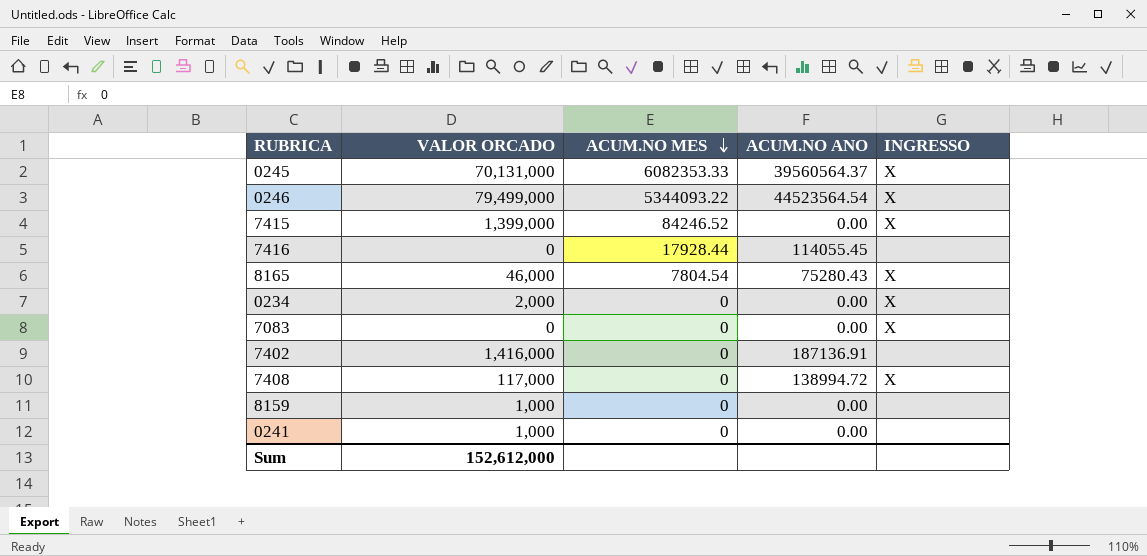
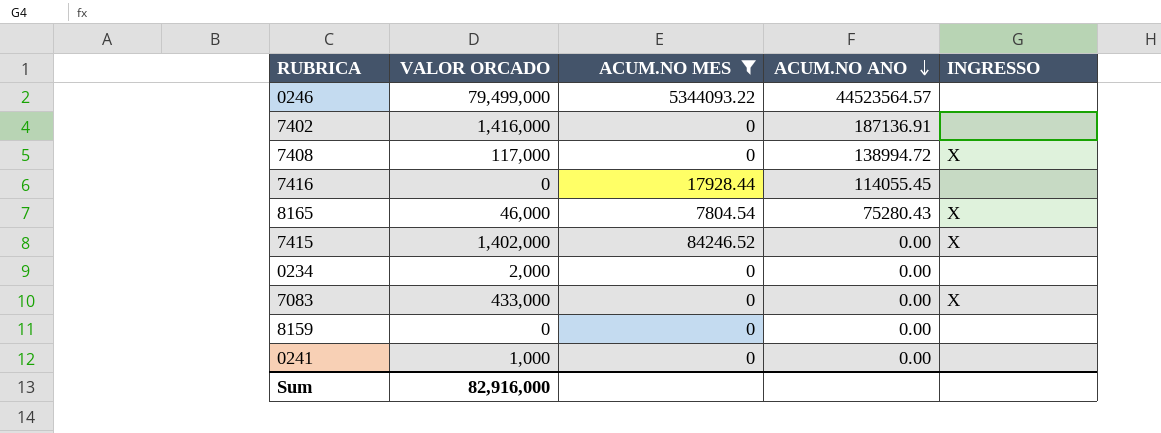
filter: none -> ACUM.NO MES != 6082353.33
row order: ACUM.NO MES descending -> ACUM.NO ANO descending
0246 | ACUM.NO ANO: 44523564.54 -> 44523564.57
0246 | INGRESSO: X -> none
7415 | VALOR ORCADO: 1,399,000 -> 1,402,000
0234 | INGRESSO: X -> none
7083 | VALOR ORCADO: 0 -> 433,000
8159 | VALOR ORCADO: 1,000 -> 0
Sum | VALOR ORCADO: 152,612,000 -> 82,916,000

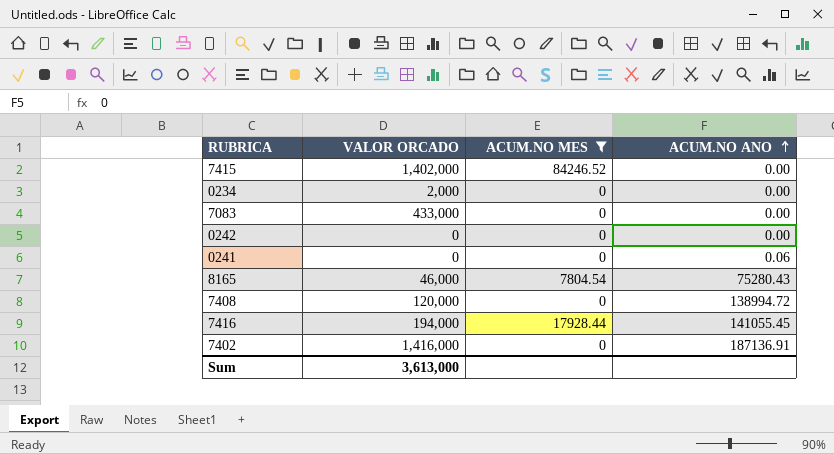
row order: ACUM.NO ANO descending -> ACUM.NO ANO ascending
column INGRESSO | position: 5 -> none
row 0246: 79,499,000 | 5344093.22 | 44523564.57 | none -> none
row 8159: 0 | 0 | 0.00 | none -> none
row 0242: none -> 0 | 0 | 0.00
0241 | VALOR ORCADO: 1,000 -> 0
0241 | ACUM.NO ANO: 0.00 -> 0.06
7408 | VALOR ORCADO: 117,000 -> 120,000
7416 | VALOR ORCADO: 0 -> 194,000
7416 | ACUM.NO ANO: 114055.45 -> 141055.45
Sum | VALOR ORCADO: 82,916,000 -> 3,613,000

